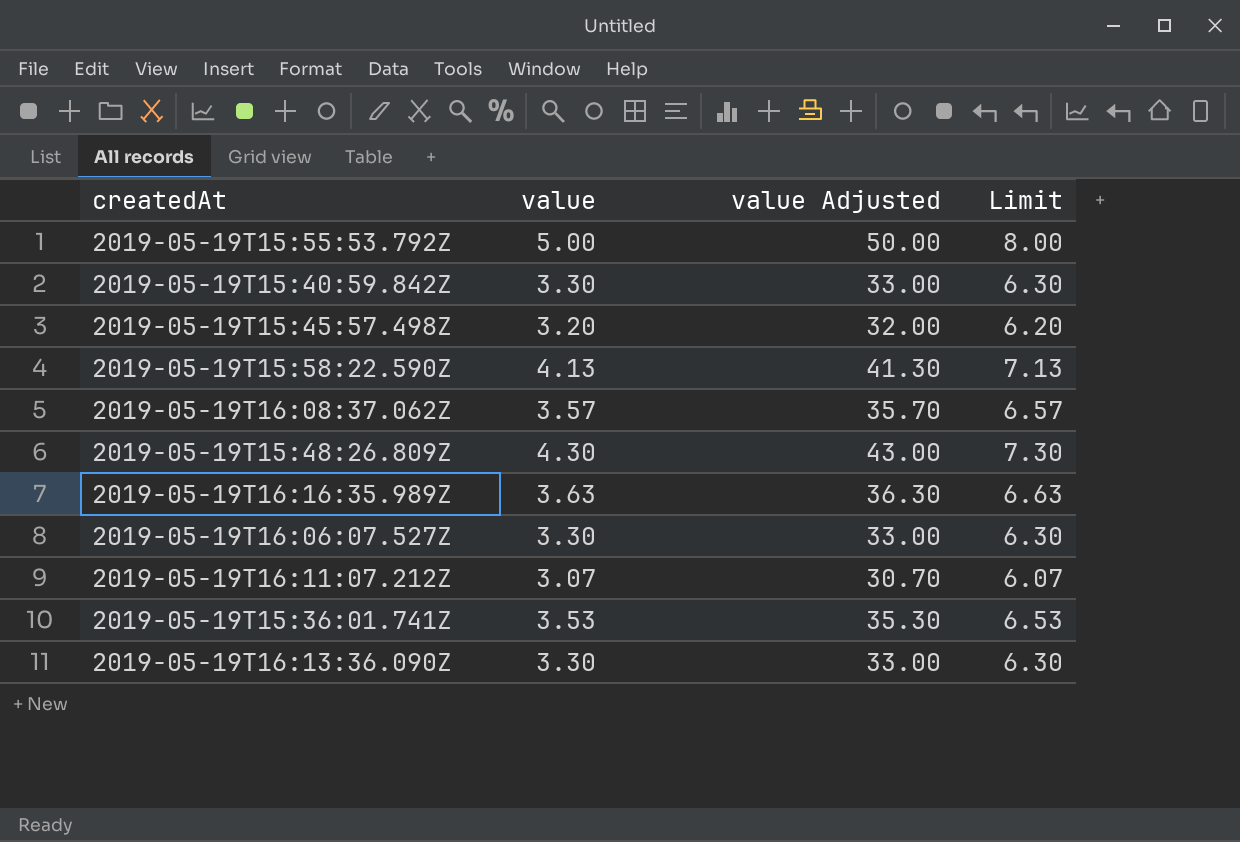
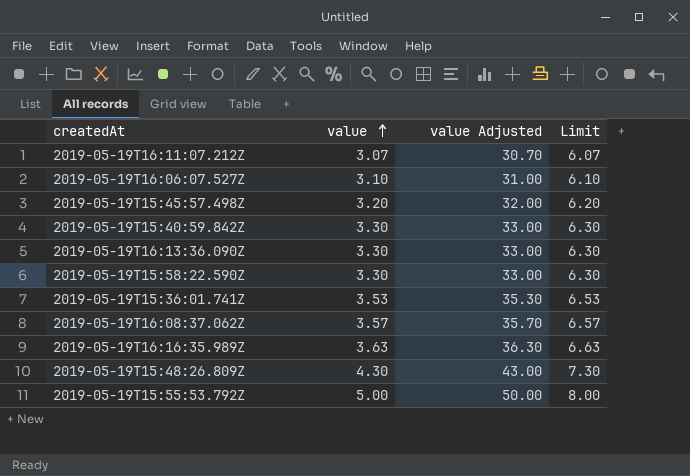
row order: none -> value ascending
2019-05-19T16:06:07.527Z | value: 3.30 -> 3.10
2019-05-19T16:06:07.527Z | value Adjusted: 33.00 -> 31.00
2019-05-19T16:06:07.527Z | Limit: 6.30 -> 6.10
2019-05-19T15:58:22.590Z | value: 4.13 -> 3.30
2019-05-19T15:58:22.590Z | value Adjusted: 41.30 -> 33.00
2019-05-19T15:58:22.590Z | Limit: 7.13 -> 6.30

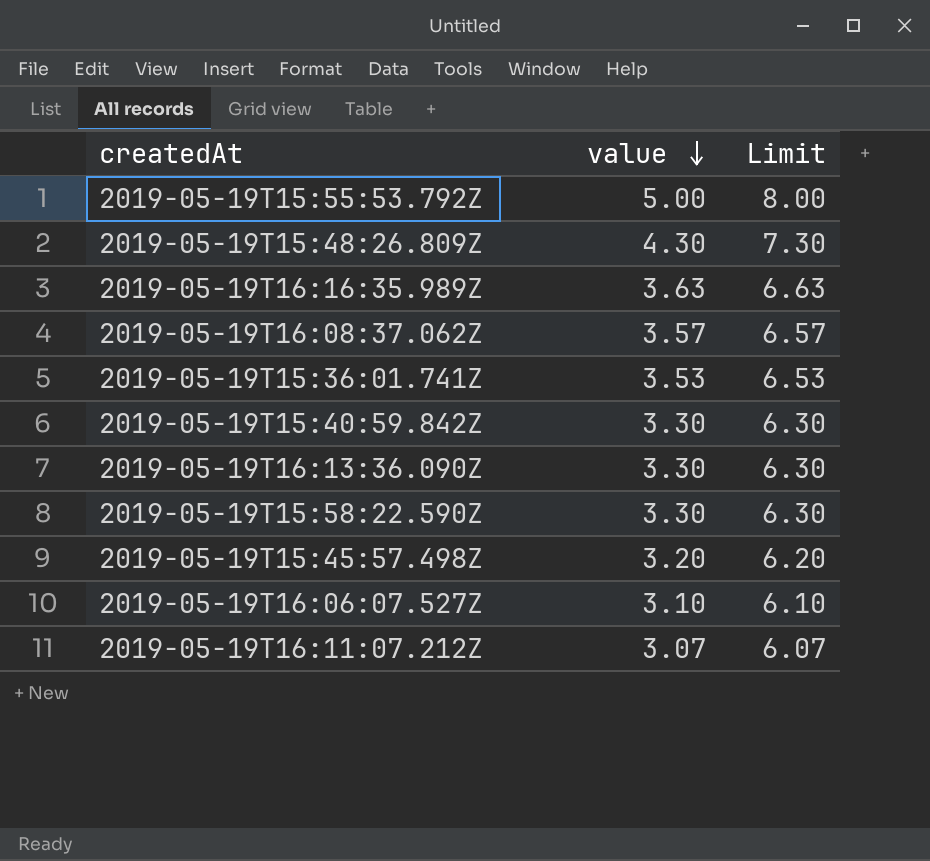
row order: value ascending -> value descending
column value Adjusted | formula: [value] * 10 -> none

